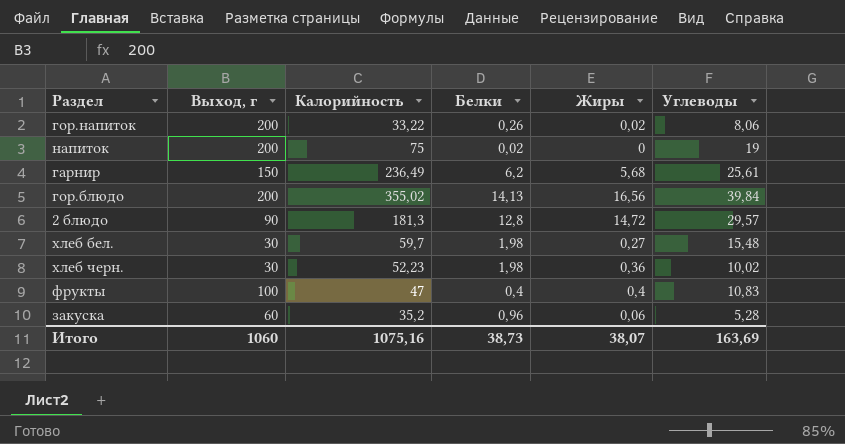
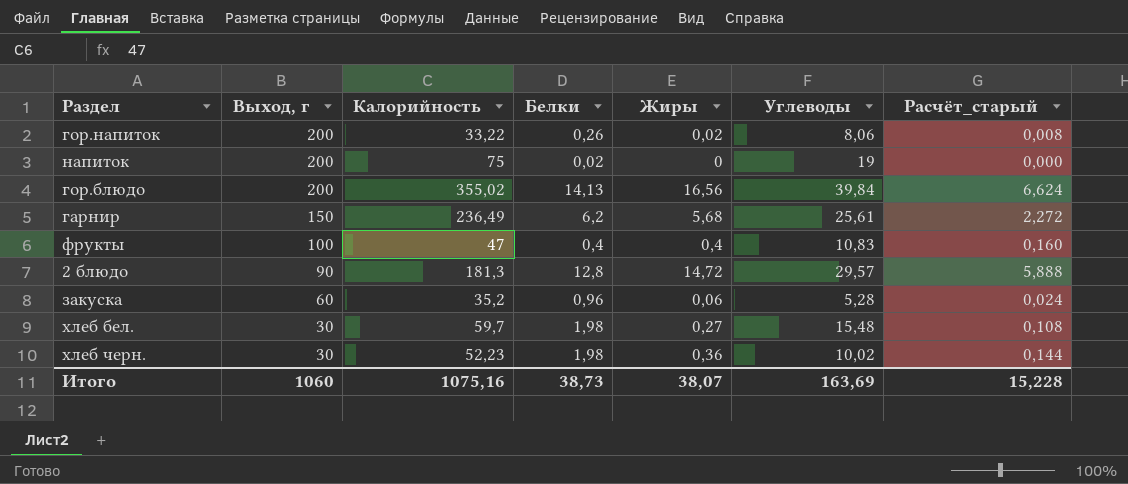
row order: none -> Выход, г descending
column Расчёт_старый | formula: none -> [Жиры] * 0,4

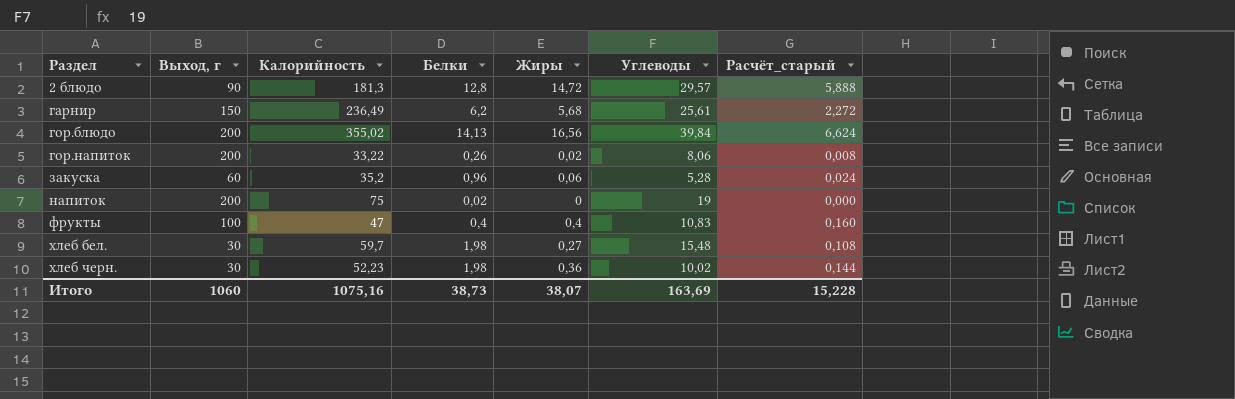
row order: Выход, г descending -> Раздел ascending

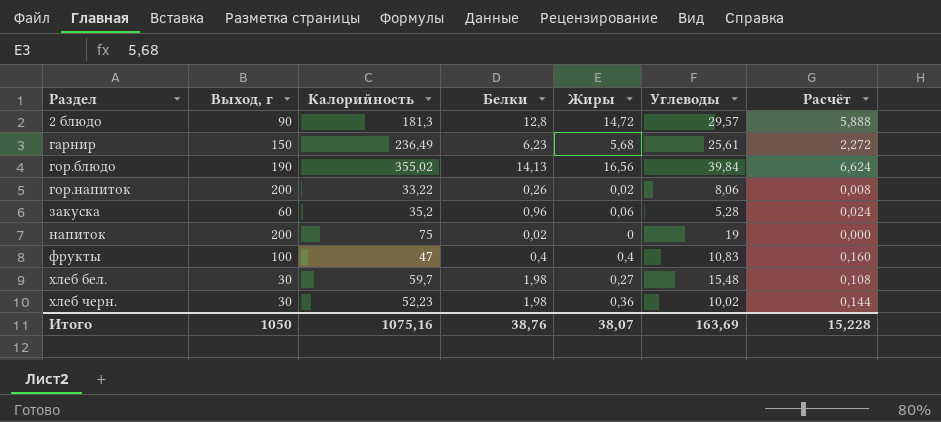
column name: Расчёт_старый -> Расчёт
гарнир | Белки: 6,2 -> 6,23
гор.блюдо | Выход, г: 200 -> 190
Итого | Выход, г: 1060 -> 1050
Итого | Белки: 38,73 -> 38,76

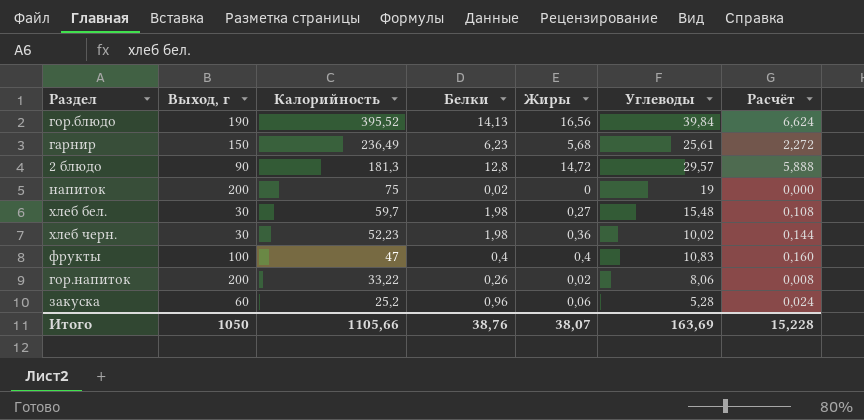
row order: Раздел ascending -> Калорийность descending
гор.блюдо | Калорийность: 355,02 -> 395,52
закуска | Калорийность: 35,2 -> 25,2
Итого | Калорийность: 1075,16 -> 1105,66

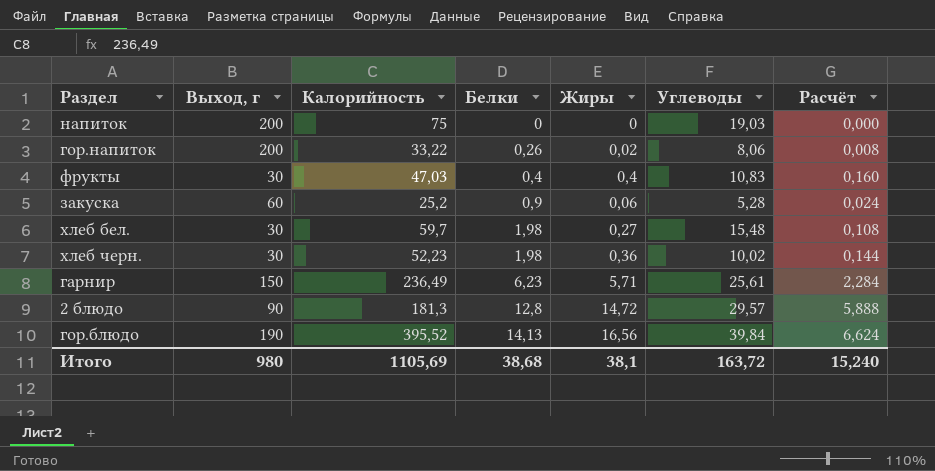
row order: Калорийность descending -> Белки ascending
напиток | Белки: 0,02 -> 0
напиток | Углеводы: 19 -> 19,03
фрукты | Выход, г: 100 -> 30
фрукты | Калорийность: 47 -> 47,03
закуска | Белки: 0,96 -> 0,9
гарнир | Жиры: 5,68 -> 5,71
гарнир | Расчёт: 2,272 -> 2,284
Итого | Выход, г: 1050 -> 980
Итого | Калорийность: 1105,66 -> 1105,69
Итого | Белки: 38,76 -> 38,68
Итого | Жиры: 38,07 -> 38,1
Итого | Углеводы: 163,69 -> 163,72
Итого | Расчёт: 15,228 -> 15,240

